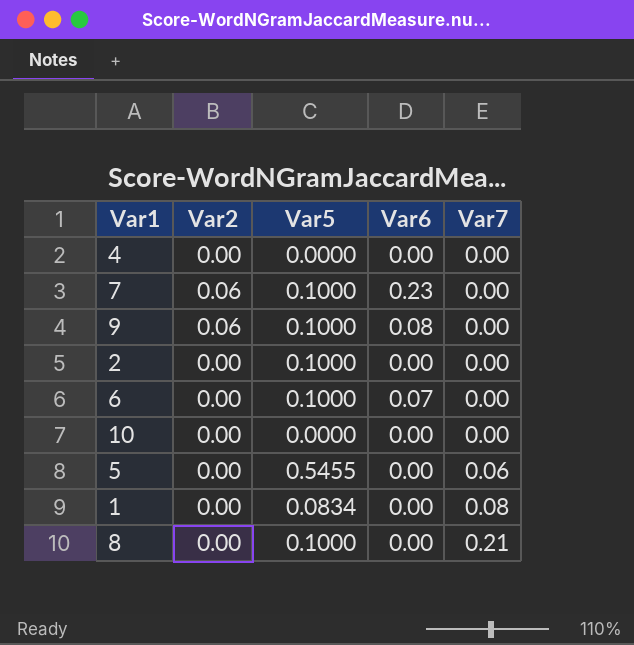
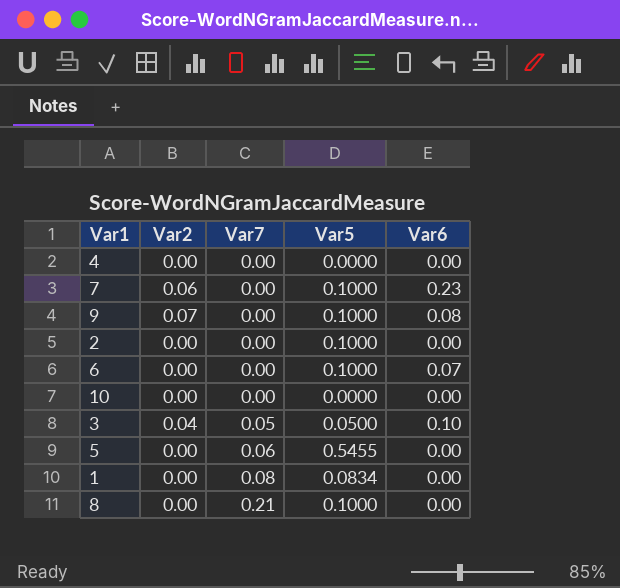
column Var7 | position: 5 -> 3
9 | Var2: 0.06 -> 0.07
row 3: none -> 0.04 | 0.05 | 0.0500 | 0.10

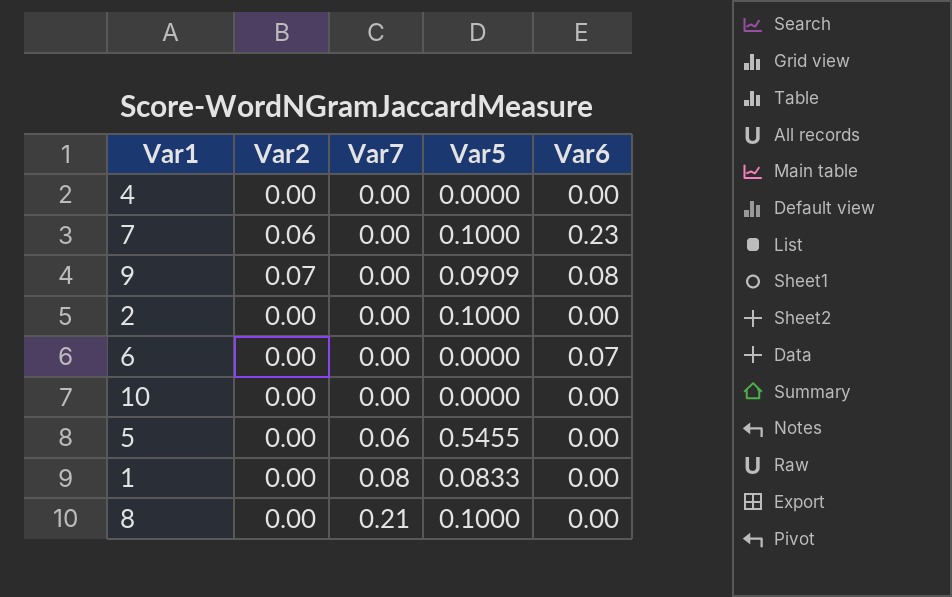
row 3: 0.04 | 0.05 | 0.0500 | 0.10 -> none
9 | Var5: 0.1000 -> 0.0909
6 | Var5: 0.1000 -> 0.0000
1 | Var5: 0.0834 -> 0.0833

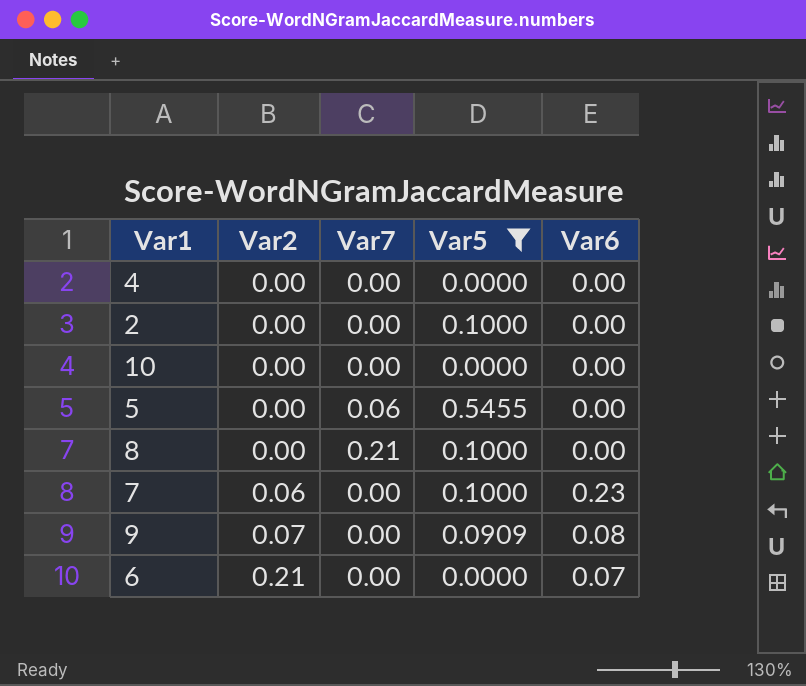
filter: none -> Var5 != 0.0833
row order: Var7 ascending -> Var2 ascending
6 | Var2: 0.00 -> 0.21

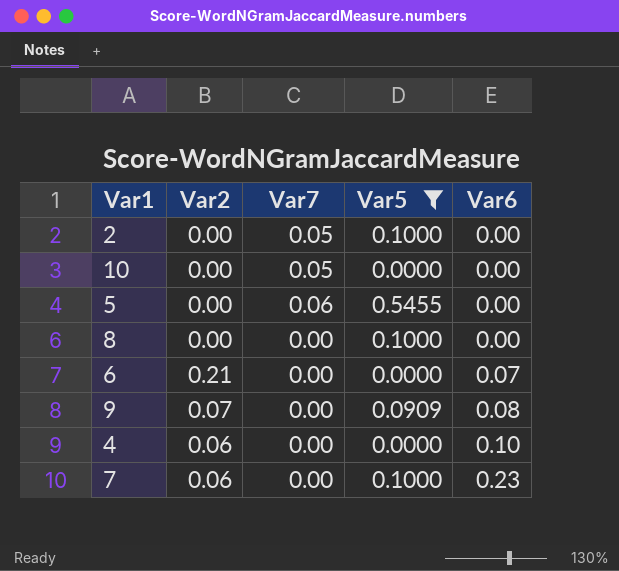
row order: Var2 ascending -> Var6 ascending
2 | Var7: 0.00 -> 0.05
10 | Var7: 0.00 -> 0.05
8 | Var7: 0.21 -> 0.00
4 | Var2: 0.00 -> 0.06
4 | Var6: 0.00 -> 0.10

